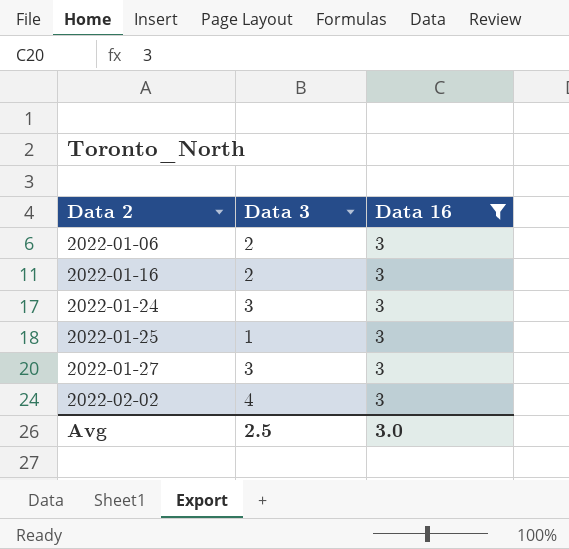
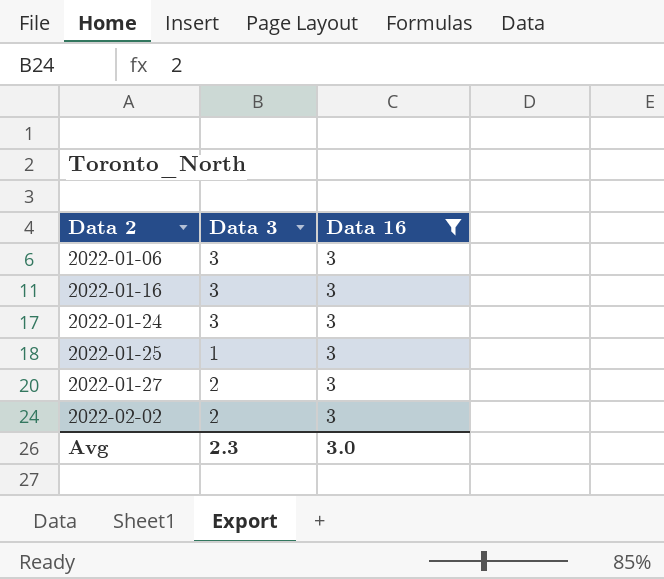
2022-01-06 | Data 3: 2 -> 3
2022-01-16 | Data 3: 2 -> 3
2022-01-27 | Data 3: 3 -> 2
2022-02-02 | Data 3: 4 -> 2
Avg | Data 3: 2.5 -> 2.3

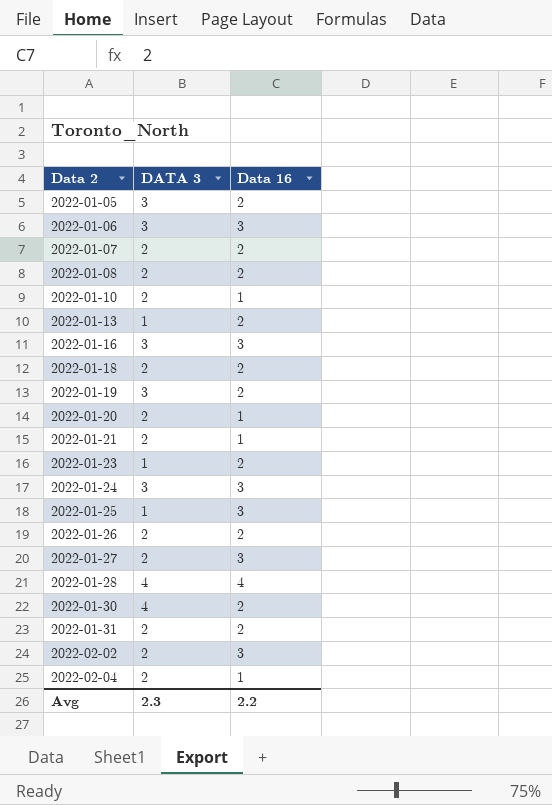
filter: Data 16 = 3 -> none
column name: Data 3 -> DATA 3
Avg | Data 16: 3.0 -> 2.2

